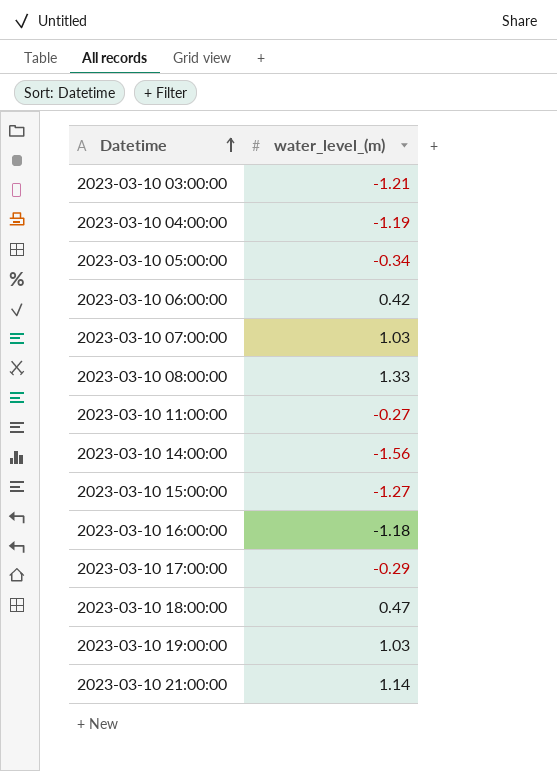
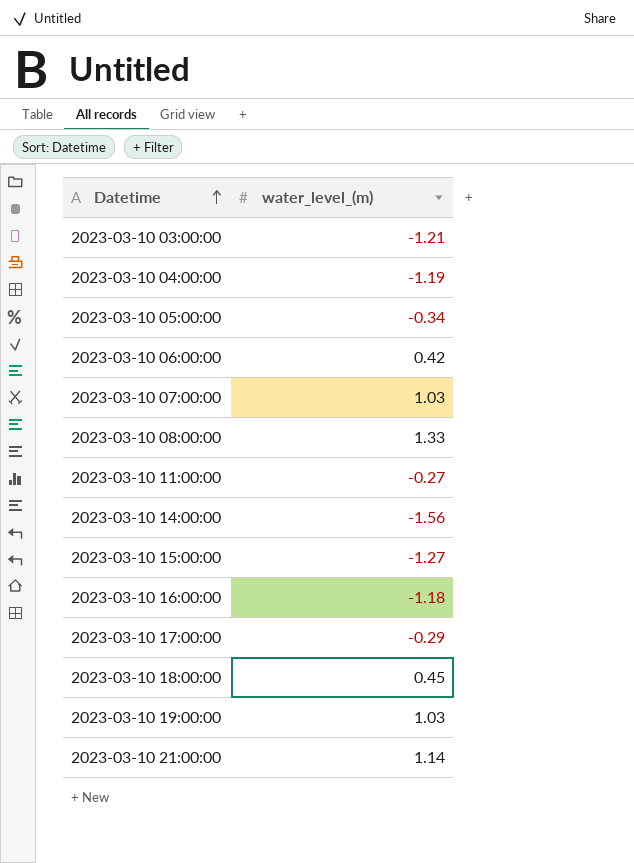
2023-03-10 18:00:00 | water_level_(m): 0.47 -> 0.45

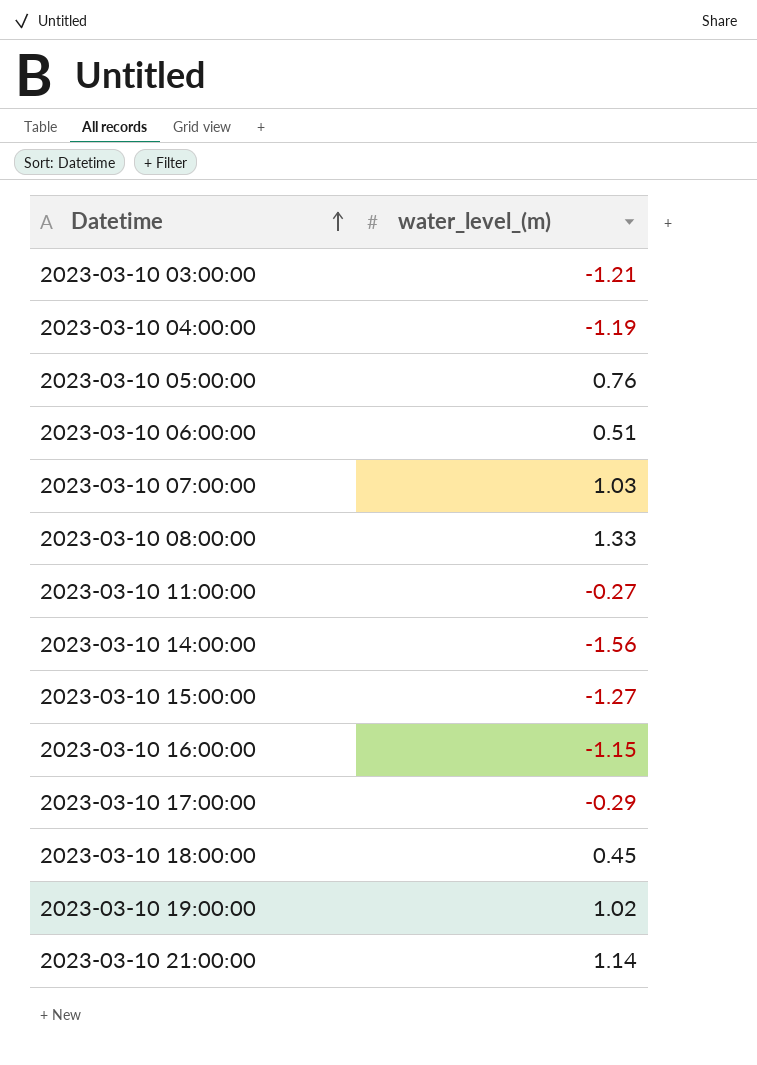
2023-03-10 05:00:00 | water_level_(m): -0.34 -> 0.76
2023-03-10 06:00:00 | water_level_(m): 0.42 -> 0.51
2023-03-10 16:00:00 | water_level_(m): -1.18 -> -1.15
2023-03-10 19:00:00 | water_level_(m): 1.03 -> 1.02

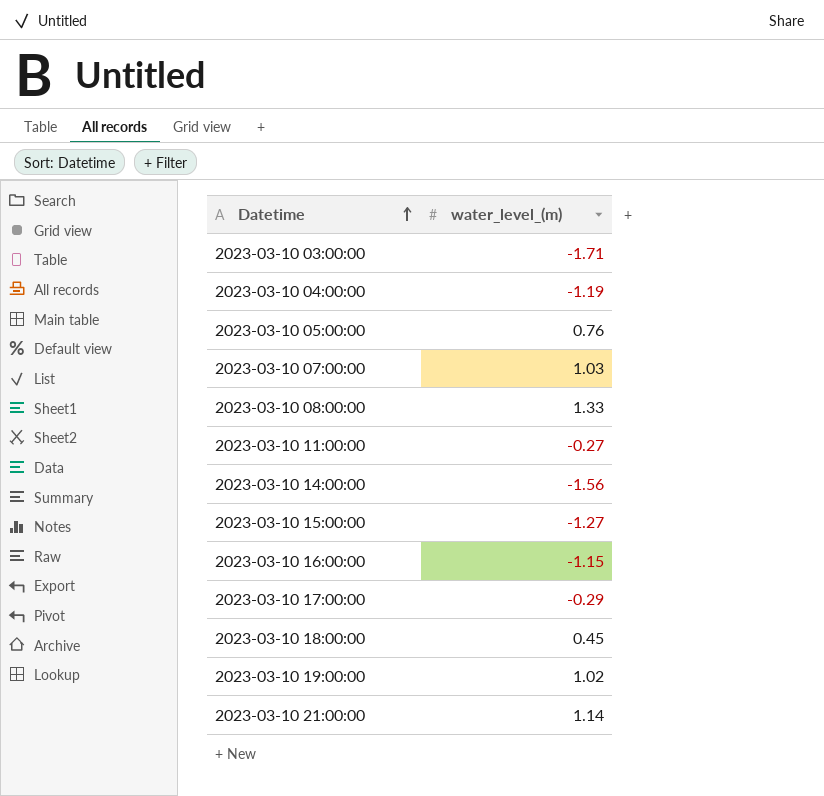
row 2023-03-10 06:00:00: 0.51 -> none
2023-03-10 03:00:00 | water_level_(m): -1.21 -> -1.71

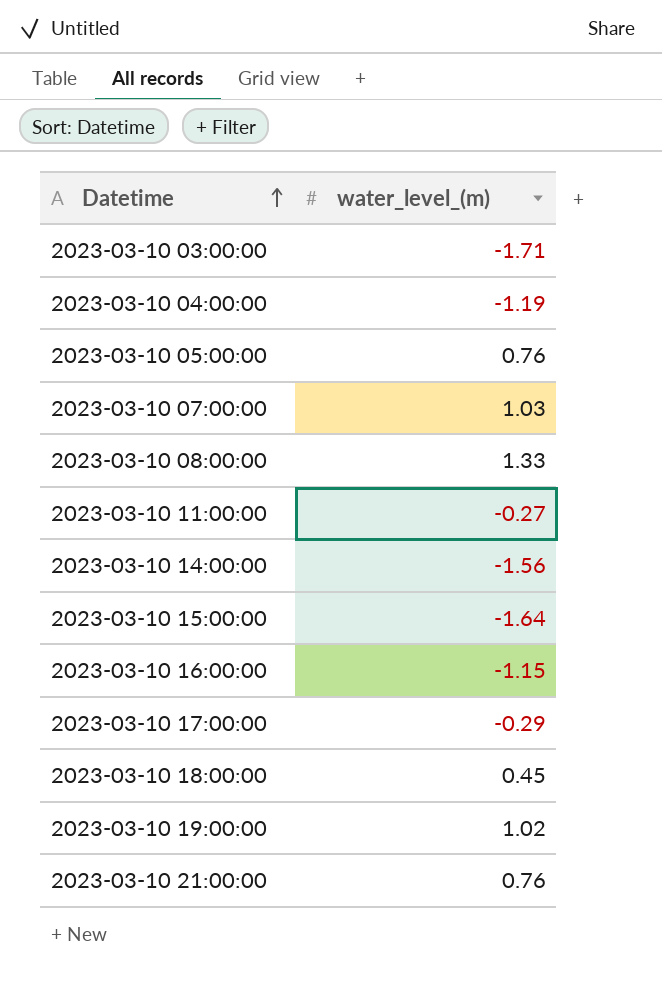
2023-03-10 15:00:00 | water_level_(m): -1.27 -> -1.64
2023-03-10 21:00:00 | water_level_(m): 1.14 -> 0.76

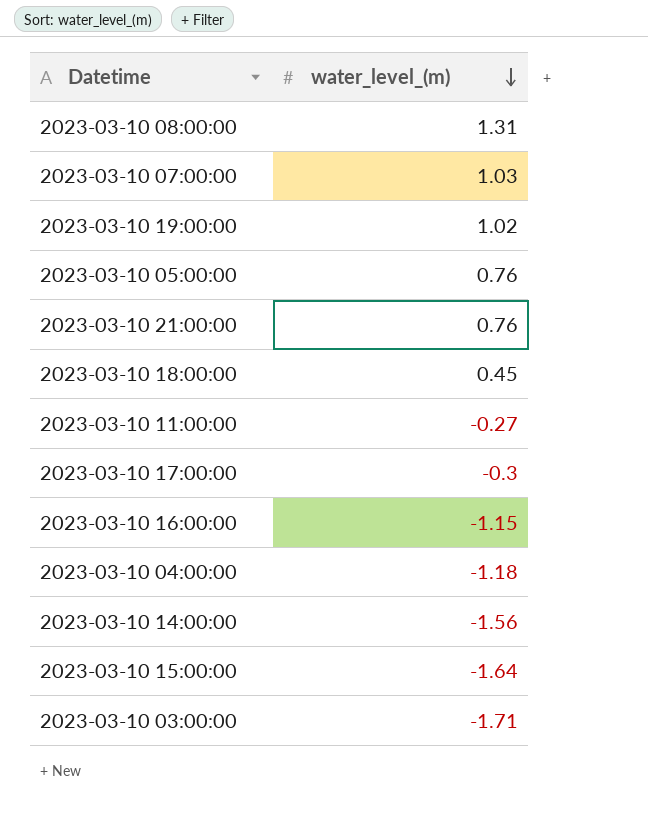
row order: Datetime ascending -> water_level_(m) descending
2023-03-10 08:00:00 | water_level_(m): 1.33 -> 1.31
2023-03-10 17:00:00 | water_level_(m): -0.29 -> -0.3
2023-03-10 04:00:00 | water_level_(m): -1.19 -> -1.18

